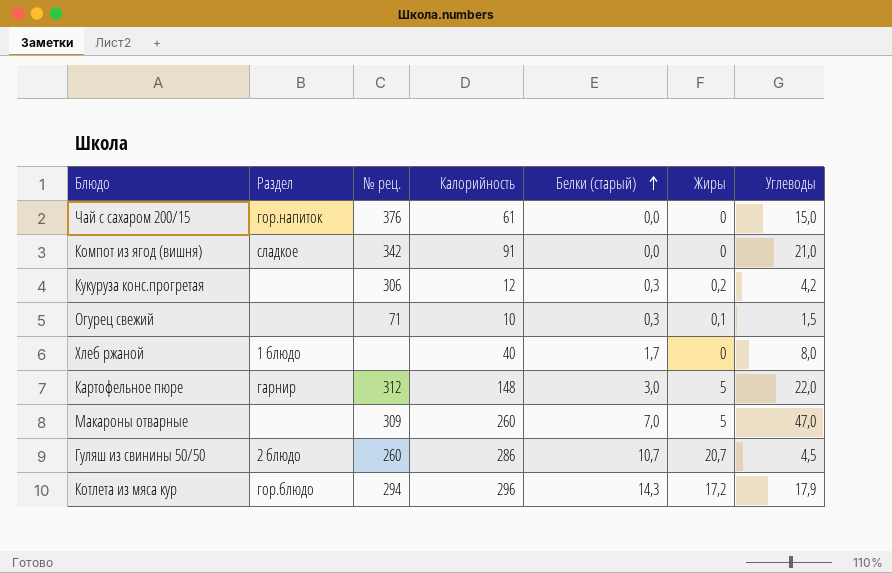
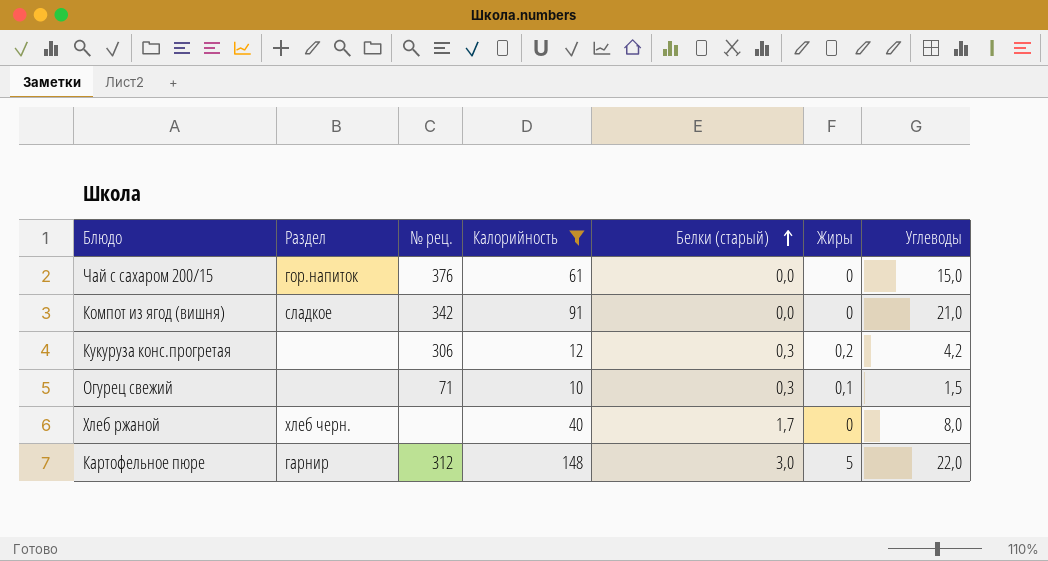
filter: none -> Калорийность <= 148
Хлеб ржаной | Раздел: 1 блюдо -> хлеб черн.

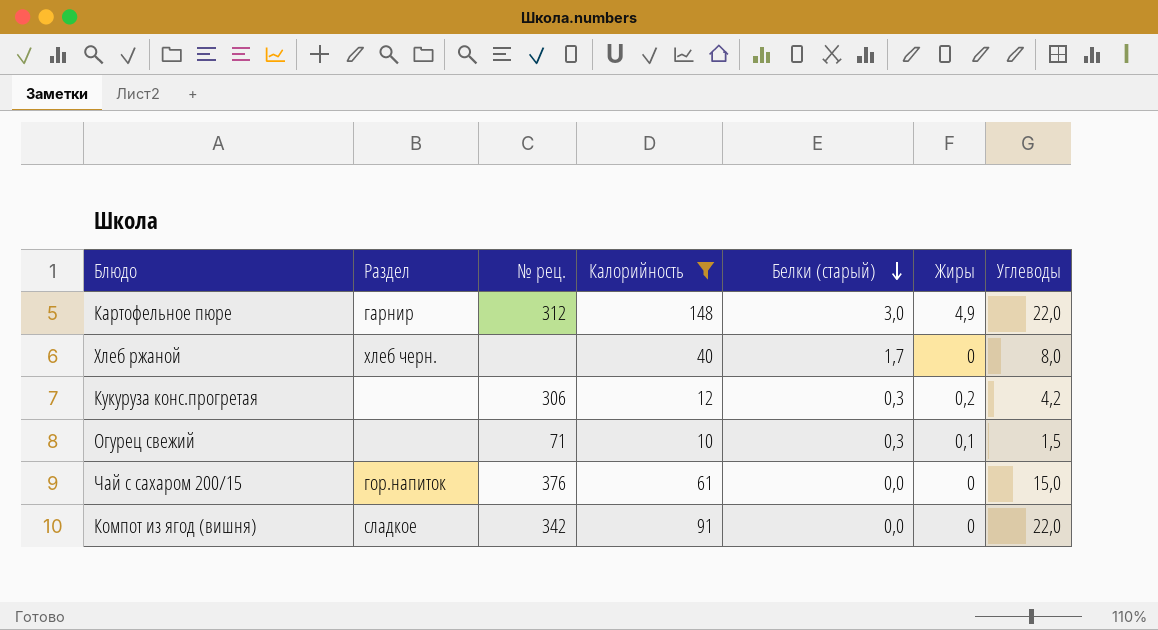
row order: Белки (старый) ascending -> Белки (старый) descending
Картофельное пюре | Жиры: 5 -> 4,9
Компот из ягод (вишня) | Углеводы: 21,0 -> 22,0

